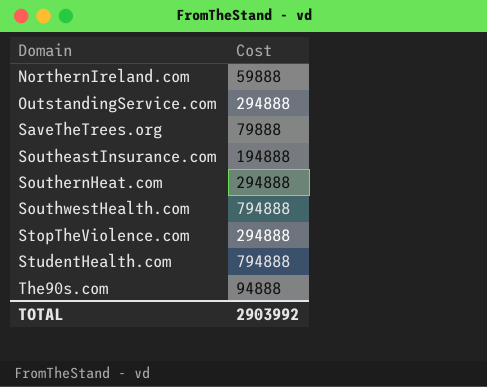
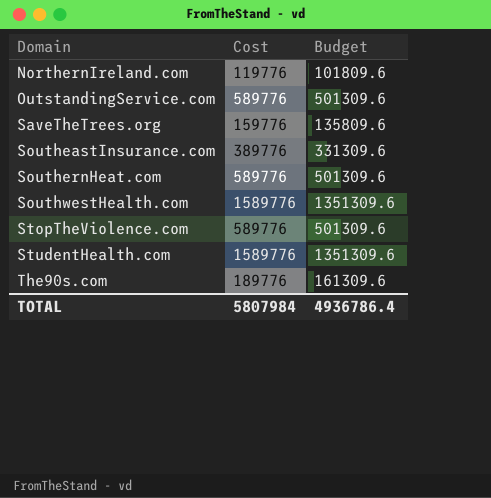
column Budget | formula: none -> [Cost] * 0.85
NorthernIreland.com | Cost: 59888 -> 119776
OutstandingService.com | Cost: 294888 -> 589776
SaveTheTrees.org | Cost: 79888 -> 159776
SoutheastInsurance.com | Cost: 194888 -> 389776
SouthernHeat.com | Cost: 294888 -> 589776
SouthwestHealth.com | Cost: 794888 -> 1589776
StopTheViolence.com | Cost: 294888 -> 589776
StudentHealth.com | Cost: 794888 -> 1589776
The90s.com | Cost: 94888 -> 189776
TOTAL | Cost: 2903992 -> 5807984

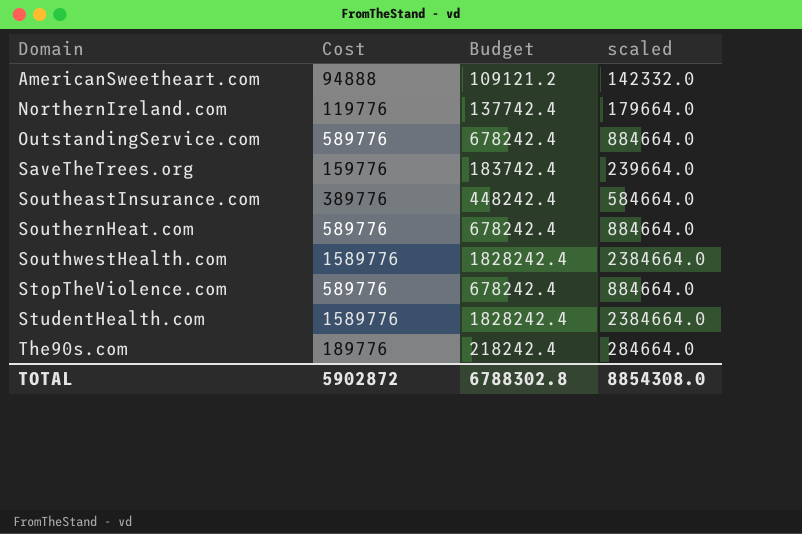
column Budget | formula: [Cost] * 0.85 -> [Cost] * 1.15
column scaled | formula: none -> [Cost] * 1.5
row AmericanSweetheart.com: none -> 94888 | 109121.2 | 142332.0
TOTAL | Cost: 5807984 -> 5902872
TOTAL | Budget: 4936786.4 -> 6788302.8

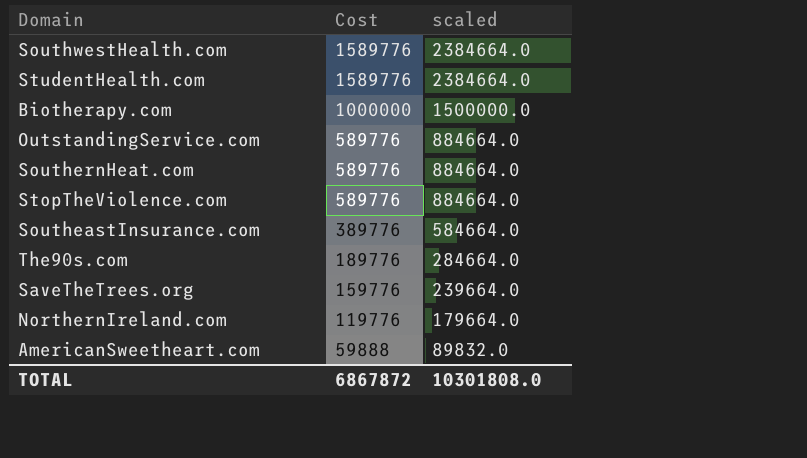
row order: Domain ascending -> Cost descending
column Budget | formula: [Cost] * 1.15 -> none
row Biotherapy.com: none -> 1000000 | 1500000.0
AmericanSweetheart.com | Cost: 94888 -> 59888
AmericanSweetheart.com | scaled: 142332.0 -> 89832.0
TOTAL | Cost: 5902872 -> 6867872
TOTAL | scaled: 8854308.0 -> 10301808.0

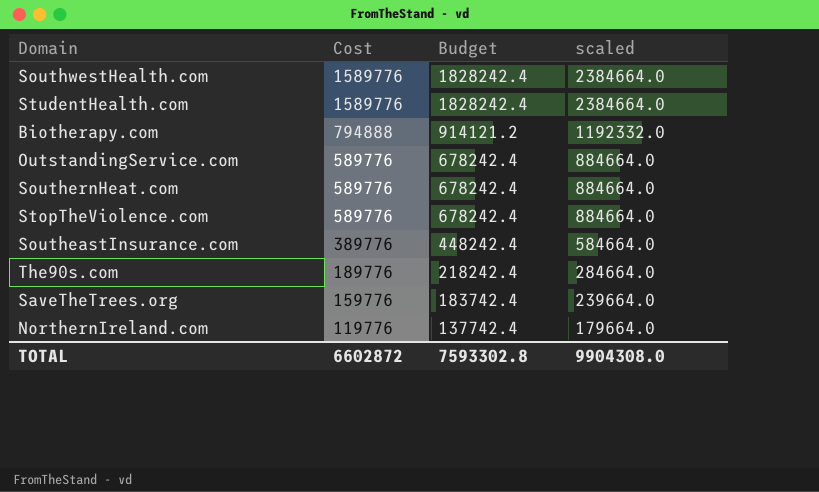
column Budget | formula: none -> [Cost] * 1.15
row AmericanSweetheart.com: 59888 | 89832.0 -> none
Biotherapy.com | Cost: 1000000 -> 794888
Biotherapy.com | scaled: 1500000.0 -> 1192332.0
TOTAL | Cost: 6867872 -> 6602872
TOTAL | scaled: 10301808.0 -> 9904308.0

